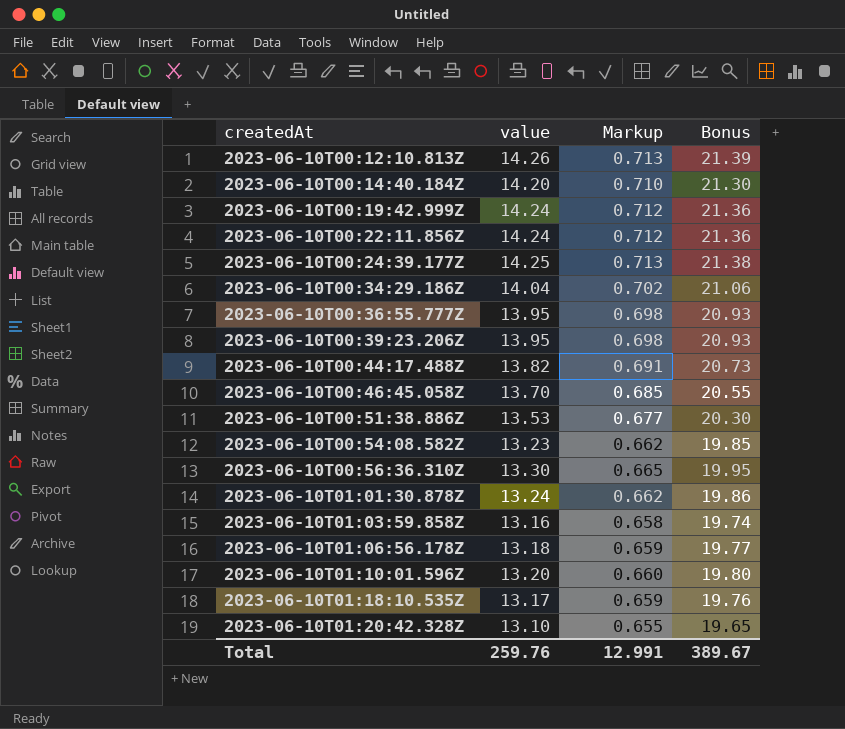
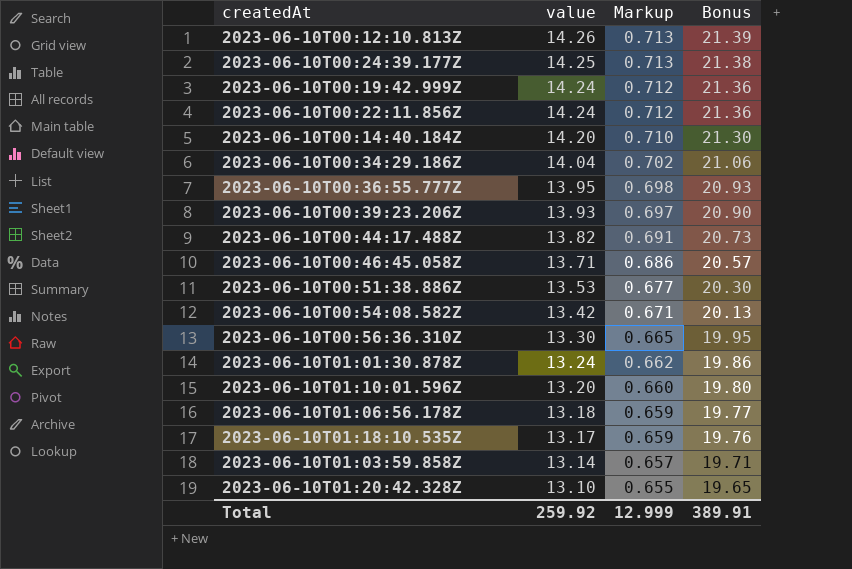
row order: createdAt ascending -> value descending
2023-06-10T00:39:23.206Z | value: 13.95 -> 13.93
2023-06-10T00:39:23.206Z | Markup: 0.698 -> 0.697
2023-06-10T00:39:23.206Z | Bonus: 20.93 -> 20.90
2023-06-10T00:46:45.058Z | value: 13.70 -> 13.71
2023-06-10T00:46:45.058Z | Markup: 0.685 -> 0.686
2023-06-10T00:46:45.058Z | Bonus: 20.55 -> 20.57
2023-06-10T00:54:08.582Z | value: 13.23 -> 13.42
2023-06-10T00:54:08.582Z | Markup: 0.662 -> 0.671
2023-06-10T00:54:08.582Z | Bonus: 19.85 -> 20.13
2023-06-10T01:03:59.858Z | value: 13.16 -> 13.14
2023-06-10T01:03:59.858Z | Markup: 0.658 -> 0.657
2023-06-10T01:03:59.858Z | Bonus: 19.74 -> 19.71
Total | value: 259.76 -> 259.92
Total | Markup: 12.991 -> 12.999
Total | Bonus: 389.67 -> 389.91

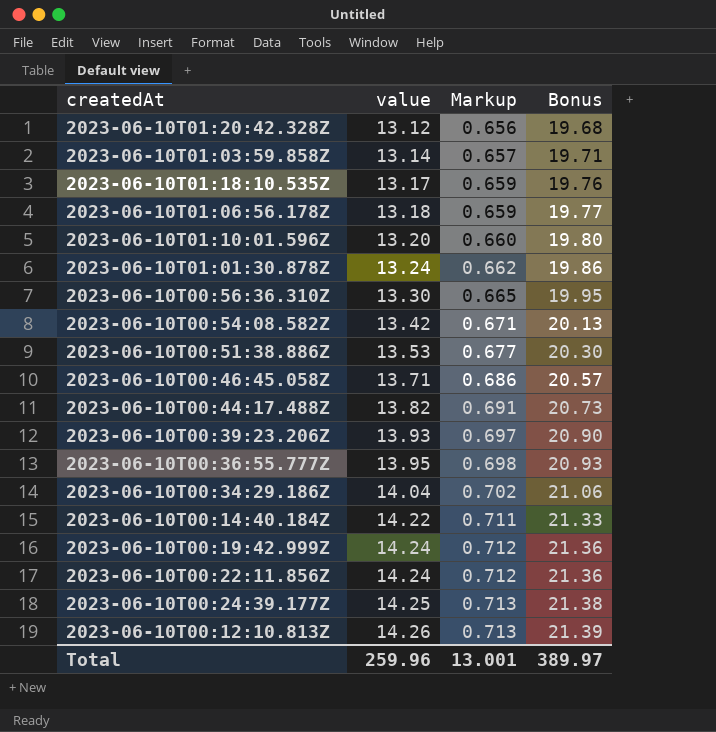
row order: value descending -> value ascending
2023-06-10T01:20:42.328Z | value: 13.10 -> 13.12
2023-06-10T01:20:42.328Z | Markup: 0.655 -> 0.656
2023-06-10T01:20:42.328Z | Bonus: 19.65 -> 19.68
2023-06-10T00:14:40.184Z | value: 14.20 -> 14.22
2023-06-10T00:14:40.184Z | Markup: 0.710 -> 0.711
2023-06-10T00:14:40.184Z | Bonus: 21.30 -> 21.33
Total | value: 259.92 -> 259.96
Total | Markup: 12.999 -> 13.001
Total | Bonus: 389.91 -> 389.97

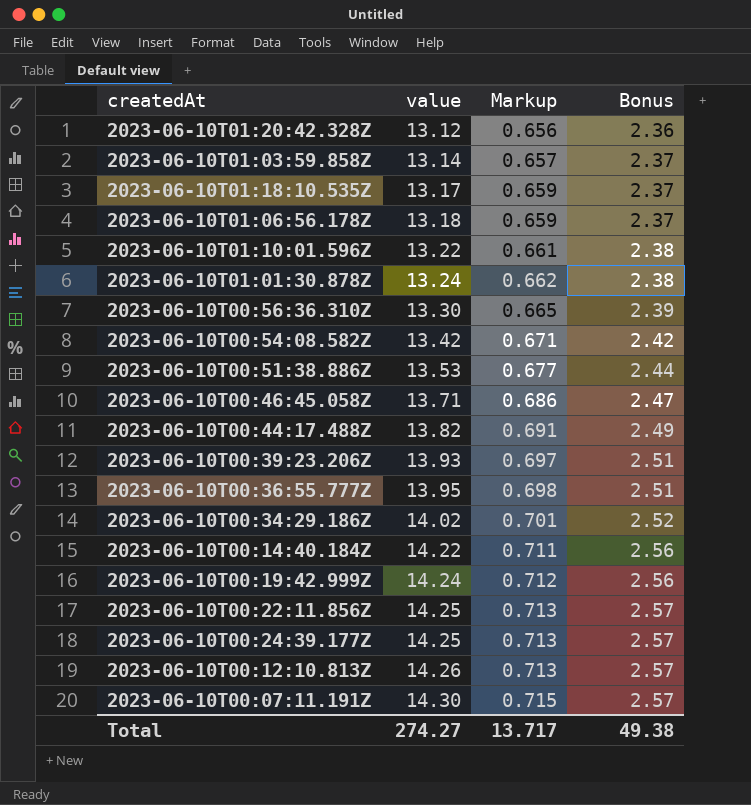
column Bonus | formula: [value] * 1.5 -> [value] * 0.18
2023-06-10T01:10:01.596Z | value: 13.20 -> 13.22
2023-06-10T01:10:01.596Z | Markup: 0.660 -> 0.661
2023-06-10T00:34:29.186Z | value: 14.04 -> 14.02
2023-06-10T00:34:29.186Z | Markup: 0.702 -> 0.701
2023-06-10T00:22:11.856Z | value: 14.24 -> 14.25
2023-06-10T00:22:11.856Z | Markup: 0.712 -> 0.713
row 2023-06-10T00:07:11.191Z: none -> 14.30 | 0.715 | 2.57
Total | value: 259.96 -> 274.27
Total | Markup: 13.001 -> 13.717
Total | Bonus: 389.97 -> 49.38

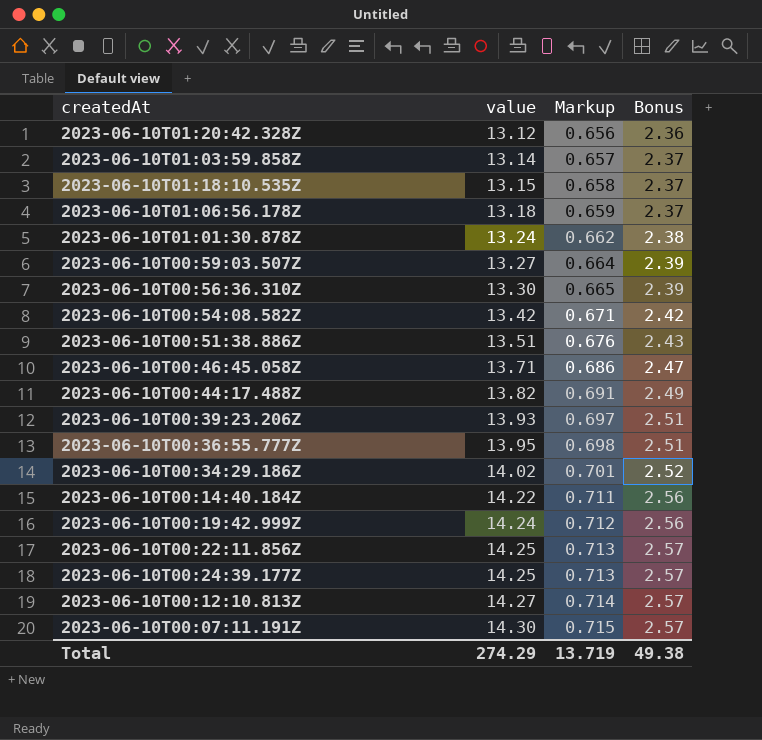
row 2023-06-10T01:10:01.596Z: 13.22 | 0.661 | 2.38 -> none
2023-06-10T01:18:10.535Z | value: 13.17 -> 13.15
2023-06-10T01:18:10.535Z | Markup: 0.659 -> 0.658
row 2023-06-10T00:59:03.507Z: none -> 13.27 | 0.664 | 2.39
2023-06-10T00:51:38.886Z | value: 13.53 -> 13.51
2023-06-10T00:51:38.886Z | Markup: 0.677 -> 0.676
2023-06-10T00:51:38.886Z | Bonus: 2.44 -> 2.43
2023-06-10T00:12:10.813Z | value: 14.26 -> 14.27
2023-06-10T00:12:10.813Z | Markup: 0.713 -> 0.714
Total | value: 274.27 -> 274.29
Total | Markup: 13.717 -> 13.719

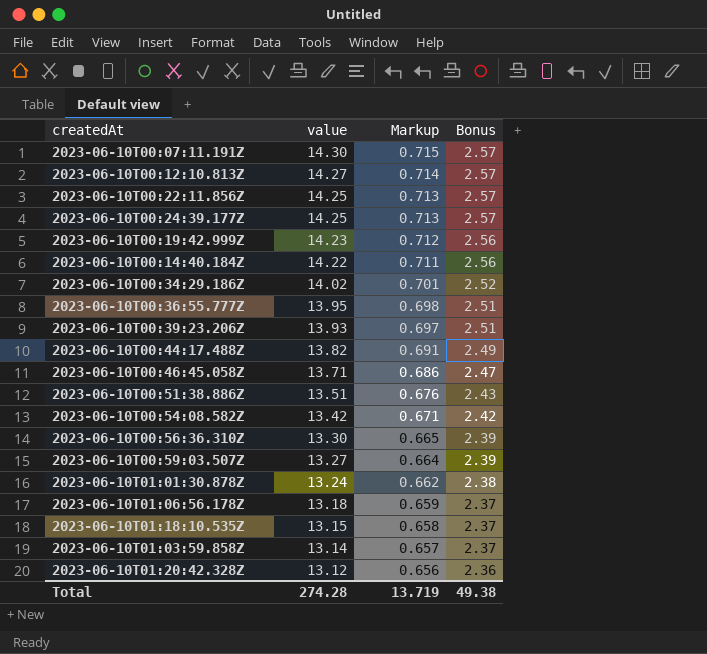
row order: value ascending -> value descending
2023-06-10T00:19:42.999Z | value: 14.24 -> 14.23
Total | value: 274.29 -> 274.28

